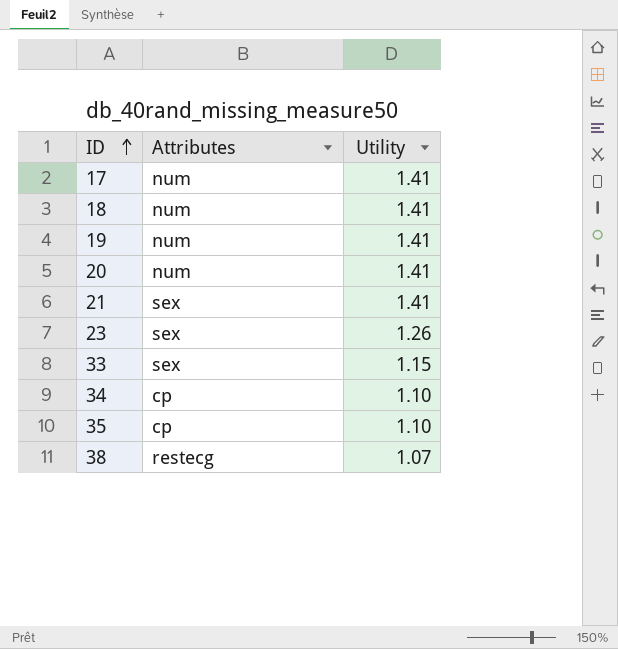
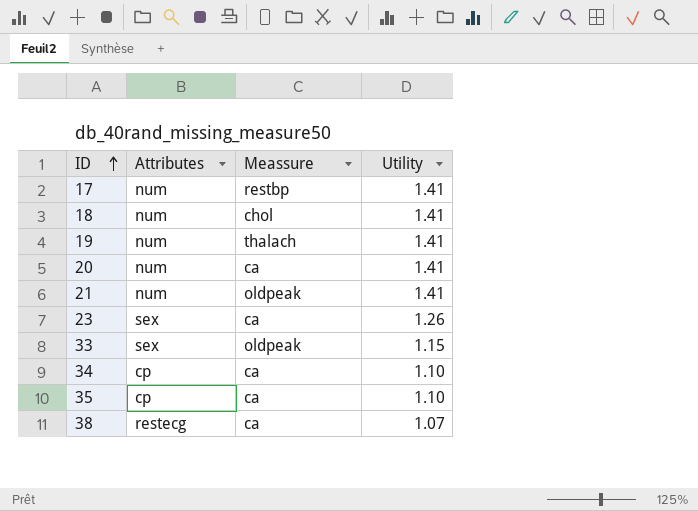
column Meassure | position: none -> 3
21 | Attributes: sex -> num

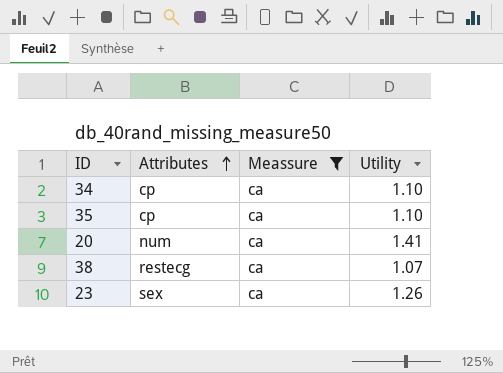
filter: none -> Meassure = ca
row order: ID ascending -> Attributes ascending

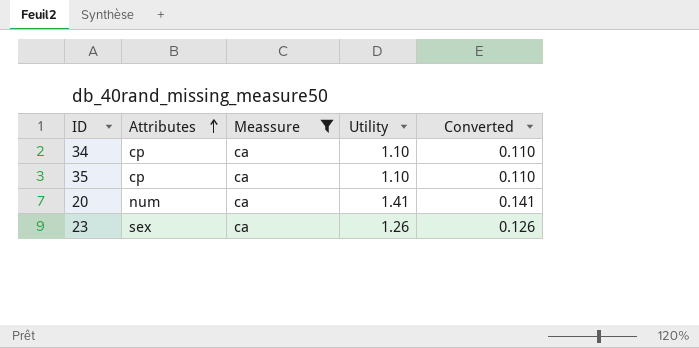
column Converted | formula: none -> [Utility] * 0.1
row 38: restecg | ca | 1.07 -> none

